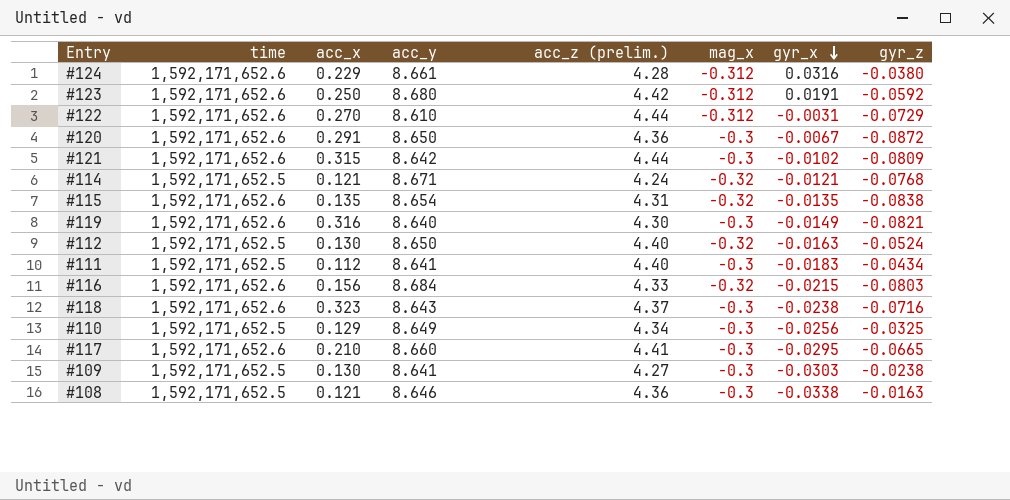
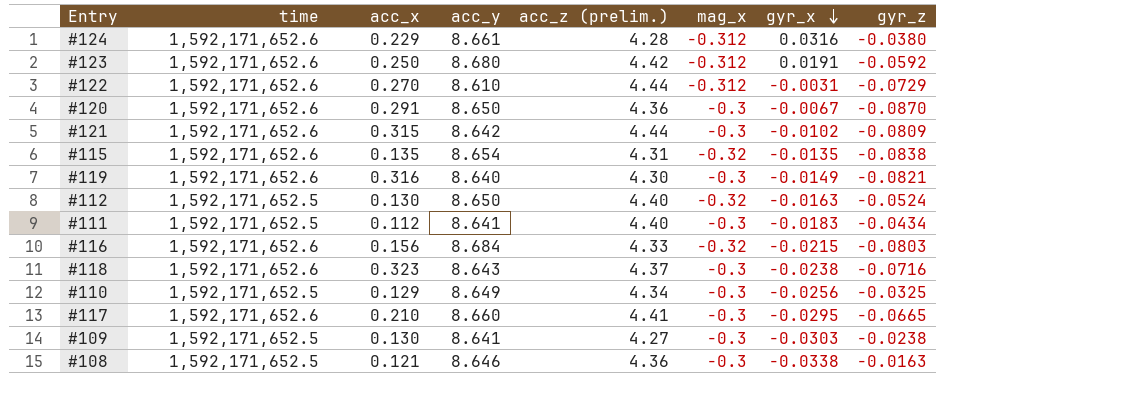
row #114: 1,592,171,652.5 | 0.121 | 8.671 | 4.24 | -0.32 | -0.0121 | -0.0768 -> none
#120 | gyr_z: -0.0872 -> -0.0870

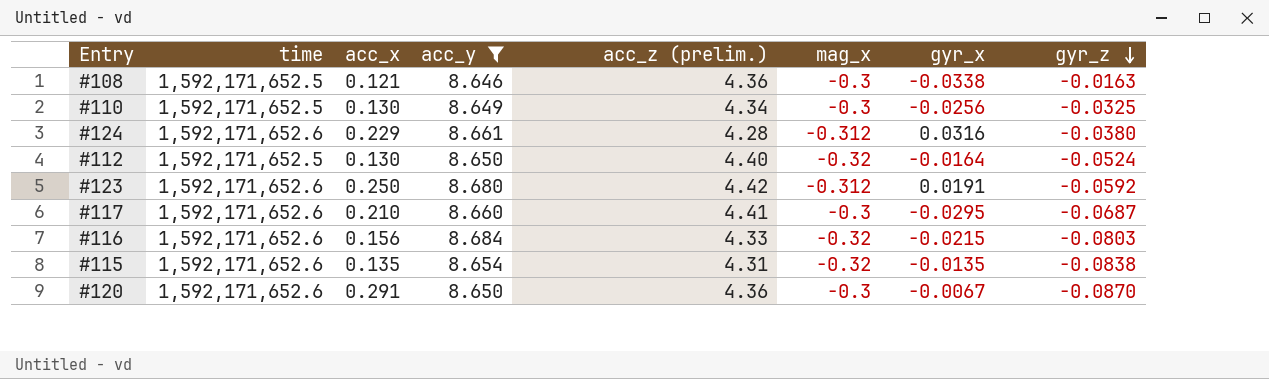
filter: none -> acc_y >= 8.646
row order: gyr_x descending -> gyr_z descending
#110 | acc_x: 0.129 -> 0.130
#112 | gyr_x: -0.0163 -> -0.0164
#117 | gyr_z: -0.0665 -> -0.0687

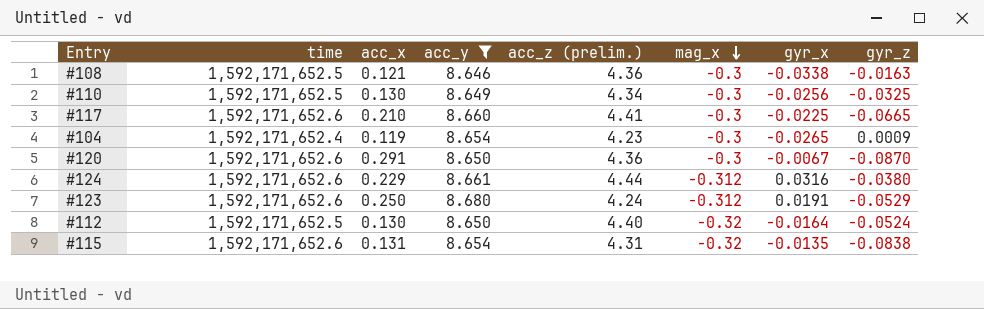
row order: gyr_z descending -> mag_x descending
row #116: 1,592,171,652.6 | 0.156 | 8.684 | 4.33 | -0.32 | -0.0215 | -0.0803 -> none
#117 | gyr_x: -0.0295 -> -0.0225
#117 | gyr_z: -0.0687 -> -0.0665
row #104: none -> 1,592,171,652.4 | 0.119 | 8.654 | 4.23 | -0.3 | -0.0265 | 0.0009
#124 | acc_z (prelim.): 4.28 -> 4.44
#123 | acc_z (prelim.): 4.42 -> 4.24
#123 | gyr_z: -0.0592 -> -0.0529
#115 | acc_x: 0.135 -> 0.131

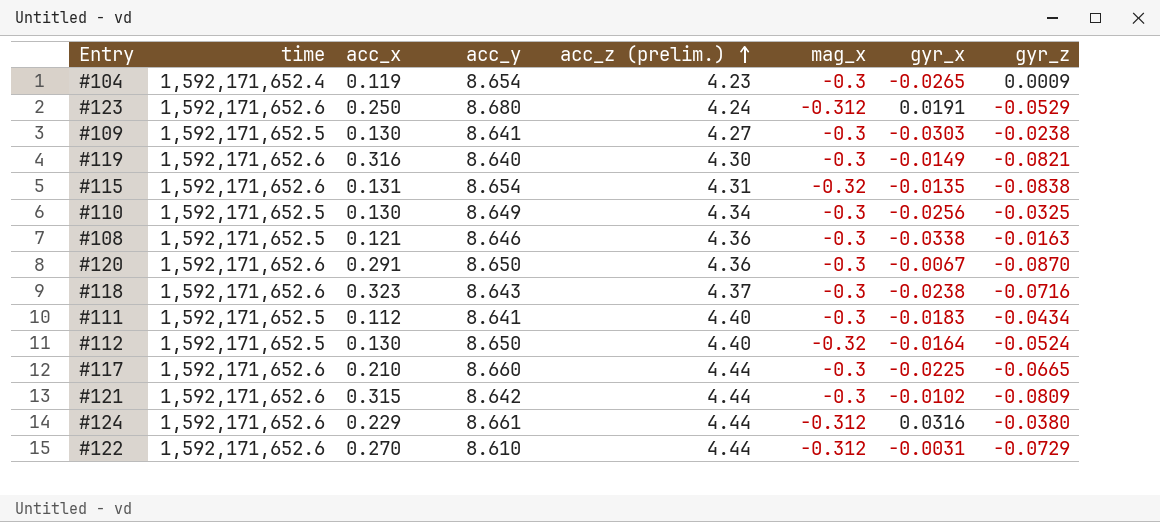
filter: acc_y >= 8.646 -> none
row order: mag_x descending -> acc_z (prelim.) ascending
#117 | acc_z (prelim.): 4.41 -> 4.44

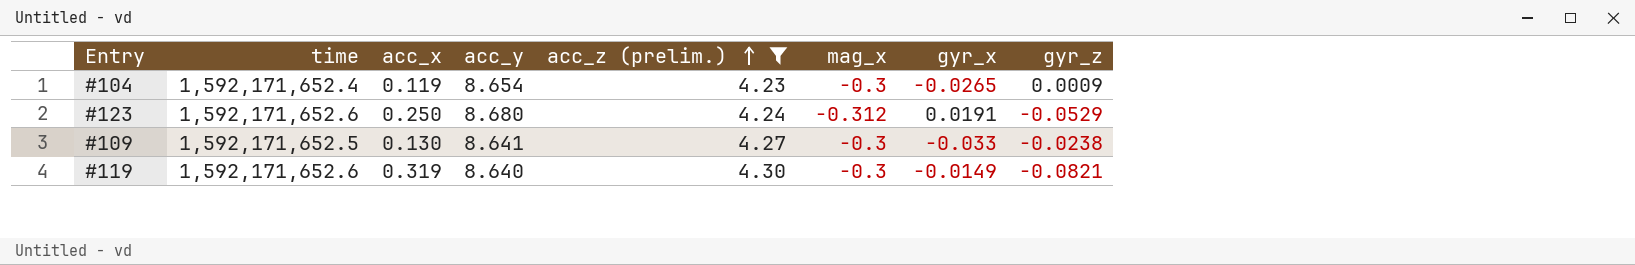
filter: none -> acc_z (prelim.) <= 4.30
#109 | gyr_x: -0.0303 -> -0.033
#119 | acc_x: 0.316 -> 0.319

